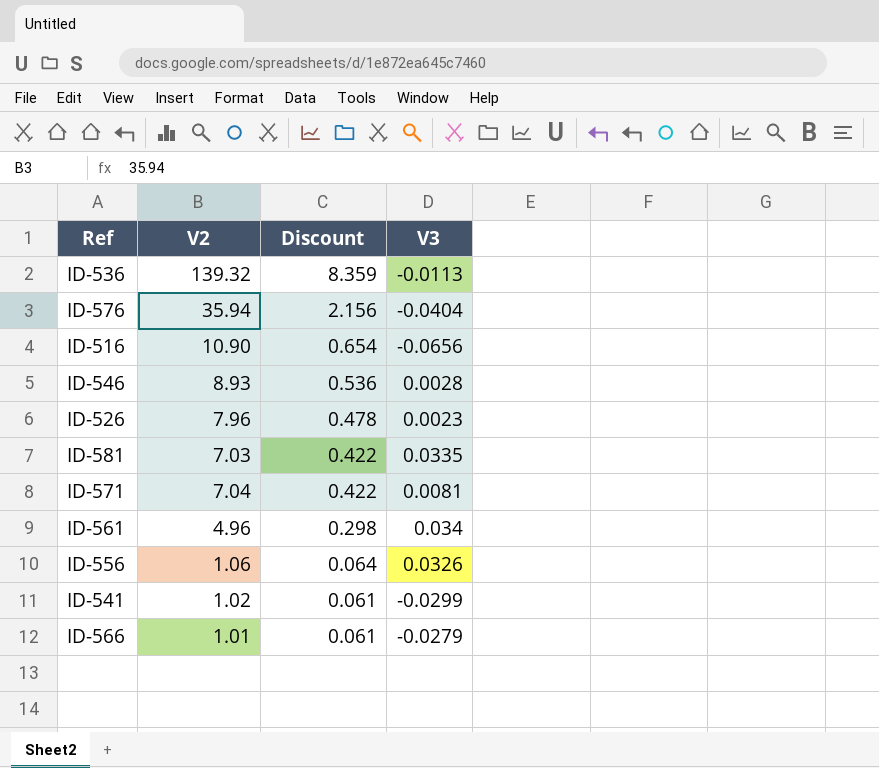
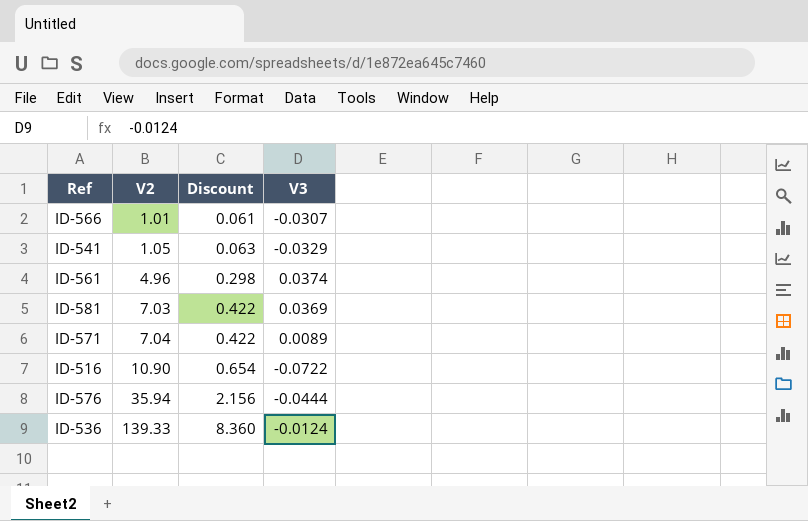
row order: Discount descending -> V2 ascending
row ID-546: 8.93 | 0.536 | 0.0028 -> none
row ID-526: 7.96 | 0.478 | 0.0023 -> none
row ID-556: 1.06 | 0.064 | 0.0326 -> none
ID-566 | V3: -0.0279 -> -0.0307
ID-541 | V2: 1.02 -> 1.05
ID-541 | Discount: 0.061 -> 0.063
ID-541 | V3: -0.0299 -> -0.0329
ID-561 | V3: 0.034 -> 0.0374
ID-581 | V3: 0.0335 -> 0.0369
ID-571 | V3: 0.0081 -> 0.0089
ID-516 | V3: -0.0656 -> -0.0722
ID-576 | V3: -0.0404 -> -0.0444
ID-536 | V2: 139.32 -> 139.33
ID-536 | Discount: 8.359 -> 8.360
ID-536 | V3: -0.0113 -> -0.0124

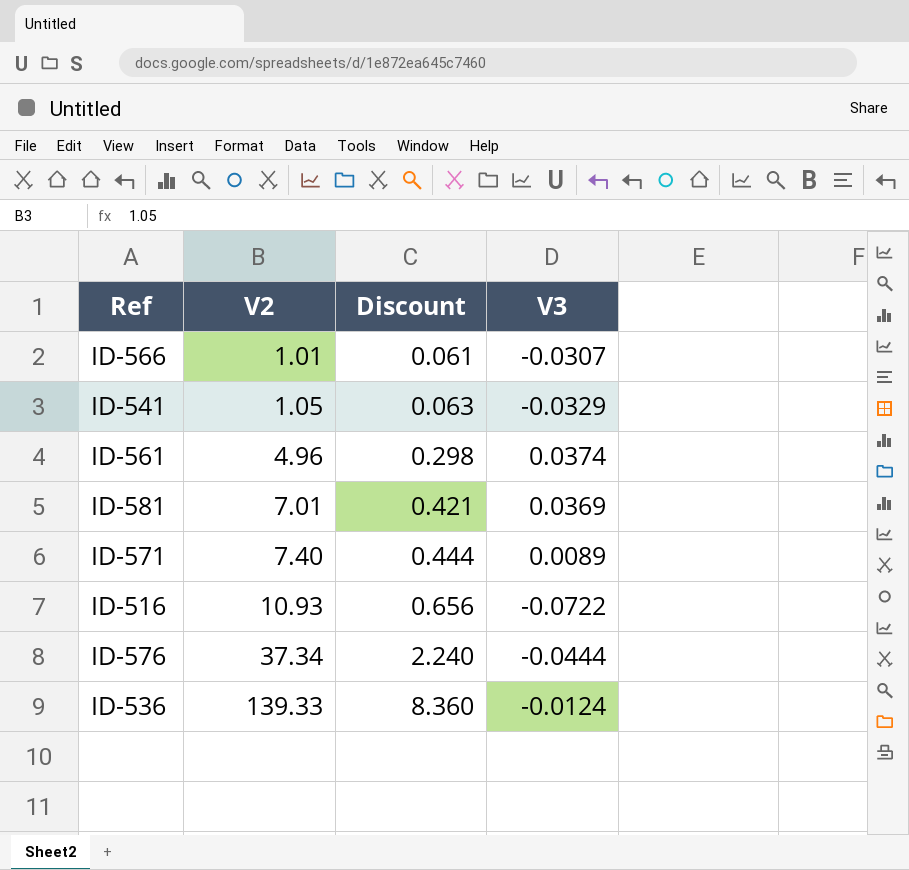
ID-581 | V2: 7.03 -> 7.01
ID-581 | Discount: 0.422 -> 0.421
ID-571 | V2: 7.04 -> 7.40
ID-571 | Discount: 0.422 -> 0.444
ID-516 | V2: 10.90 -> 10.93
ID-516 | Discount: 0.654 -> 0.656
ID-576 | V2: 35.94 -> 37.34
ID-576 | Discount: 2.156 -> 2.240

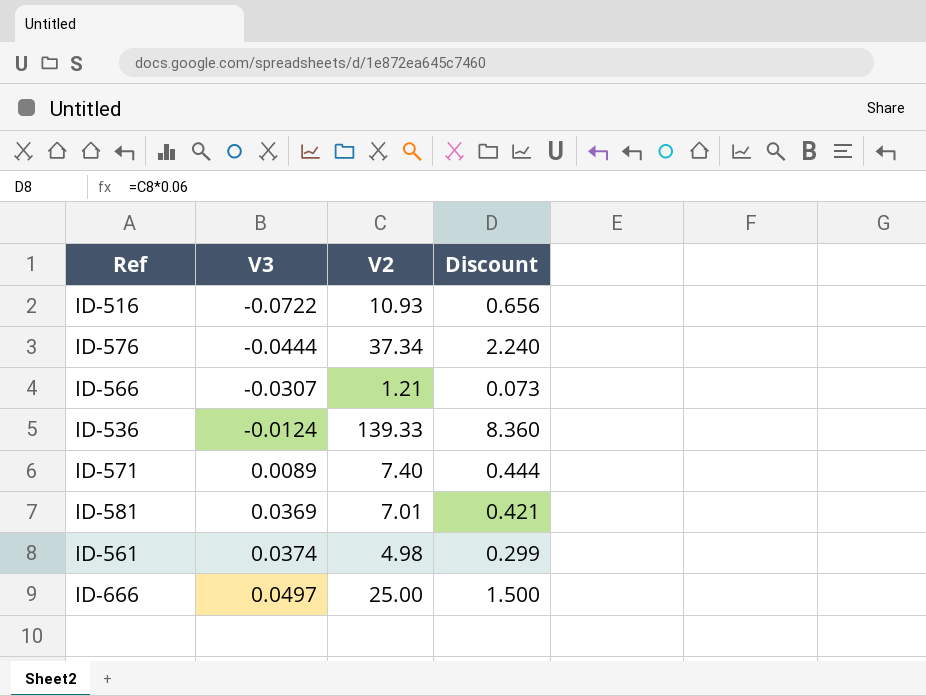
row order: V2 ascending -> V3 ascending
column V3 | position: 4 -> 2
row ID-541: 1.05 | 0.063 | -0.0329 -> none
ID-566 | V2: 1.01 -> 1.21
ID-566 | Discount: 0.061 -> 0.073
ID-561 | V2: 4.96 -> 4.98
ID-561 | Discount: 0.298 -> 0.299
row ID-666: none -> 0.0497 | 25.00 | 1.500

